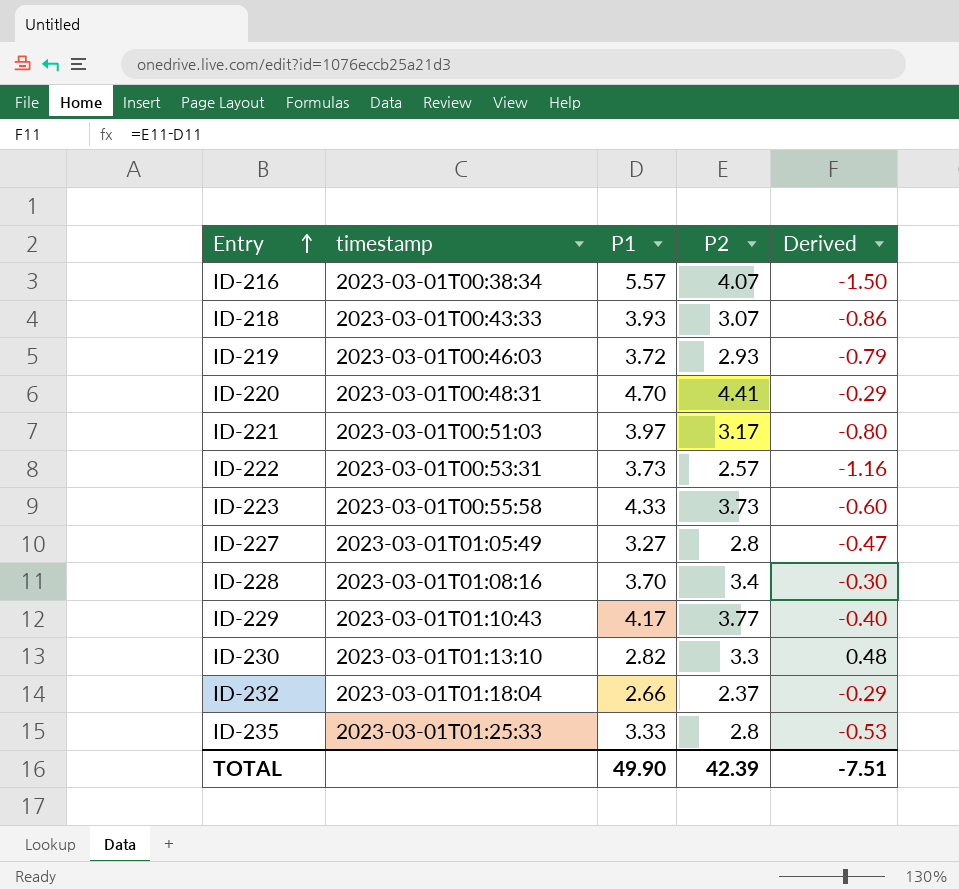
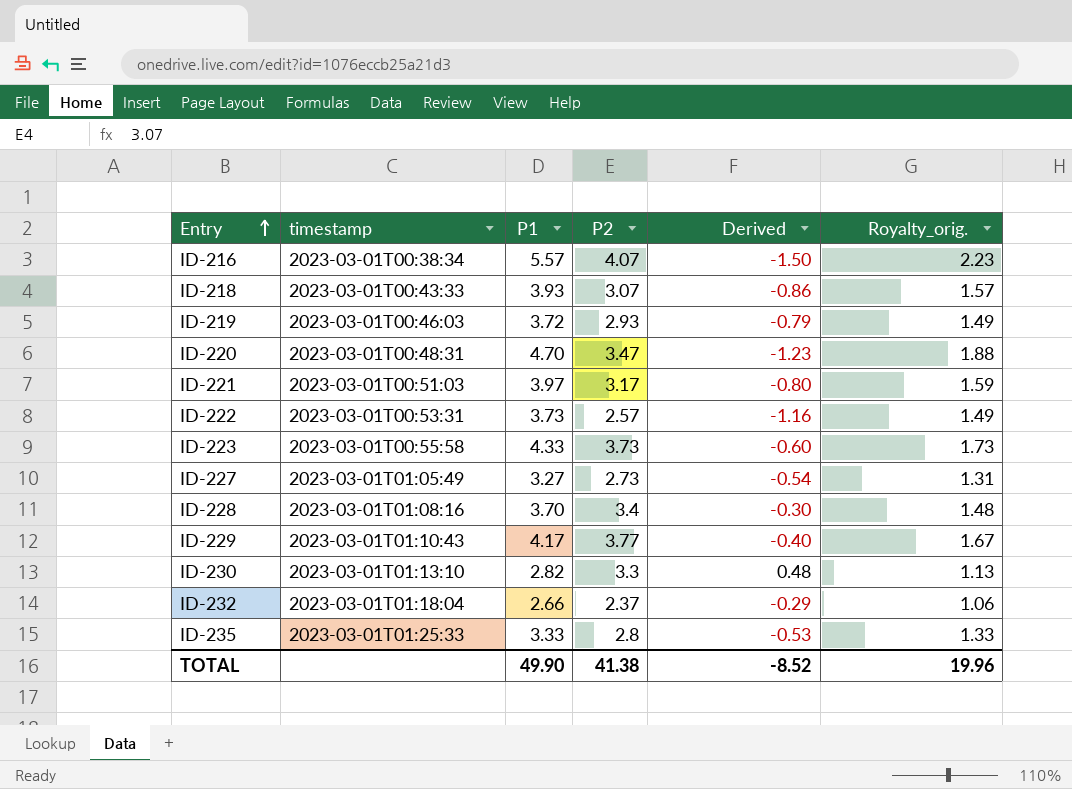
column Royalty_orig. | formula: none -> [P1] * 0.4
ID-220 | P2: 4.41 -> 3.47
ID-220 | Derived: -0.29 -> -1.23
ID-227 | P2: 2.8 -> 2.73
ID-227 | Derived: -0.47 -> -0.54
TOTAL | P2: 42.39 -> 41.38
TOTAL | Derived: -7.51 -> -8.52

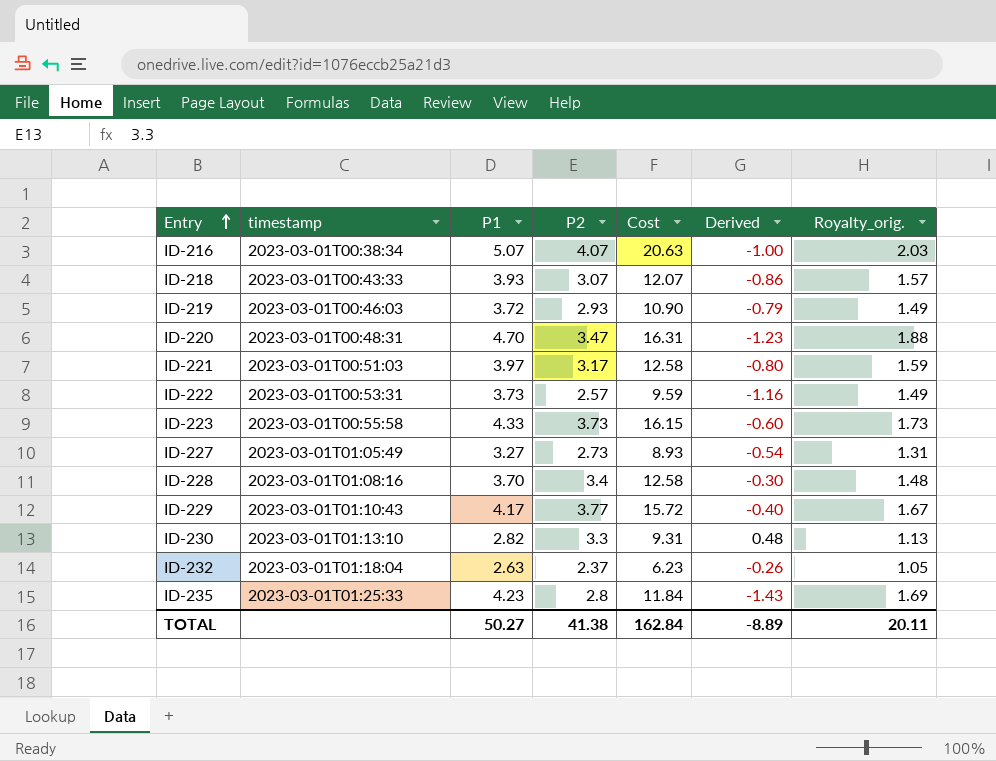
column Cost | formula: none -> [P1] * [P2]
ID-216 | P1: 5.57 -> 5.07
ID-216 | Derived: -1.50 -> -1.00
ID-216 | Royalty_orig.: 2.23 -> 2.03
ID-232 | P1: 2.66 -> 2.63
ID-232 | Derived: -0.29 -> -0.26
ID-232 | Royalty_orig.: 1.06 -> 1.05
ID-235 | P1: 3.33 -> 4.23
ID-235 | Derived: -0.53 -> -1.43
ID-235 | Royalty_orig.: 1.33 -> 1.69
TOTAL | P1: 49.90 -> 50.27
TOTAL | Derived: -8.52 -> -8.89
TOTAL | Royalty_orig.: 19.96 -> 20.11

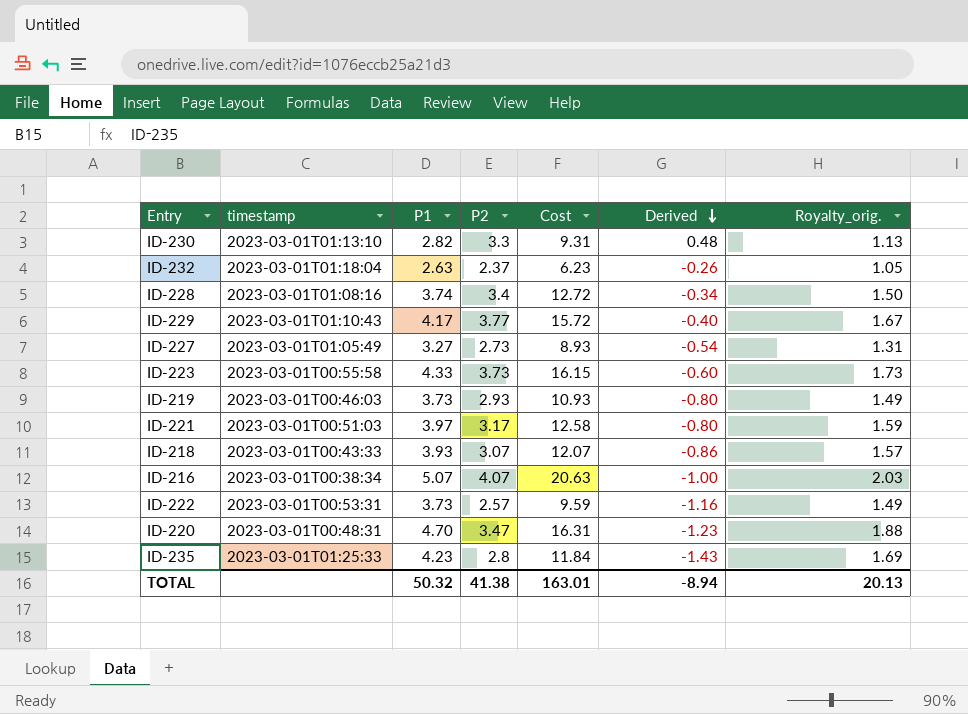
row order: Entry ascending -> Derived descending
ID-228 | P1: 3.70 -> 3.74
ID-228 | Cost: 12.58 -> 12.72
ID-228 | Derived: -0.30 -> -0.34
ID-228 | Royalty_orig.: 1.48 -> 1.50
ID-219 | P1: 3.72 -> 3.73
ID-219 | Cost: 10.90 -> 10.93
ID-219 | Derived: -0.79 -> -0.80
TOTAL | P1: 50.27 -> 50.32
TOTAL | Cost: 162.84 -> 163.01
TOTAL | Derived: -8.89 -> -8.94
TOTAL | Royalty_orig.: 20.11 -> 20.13

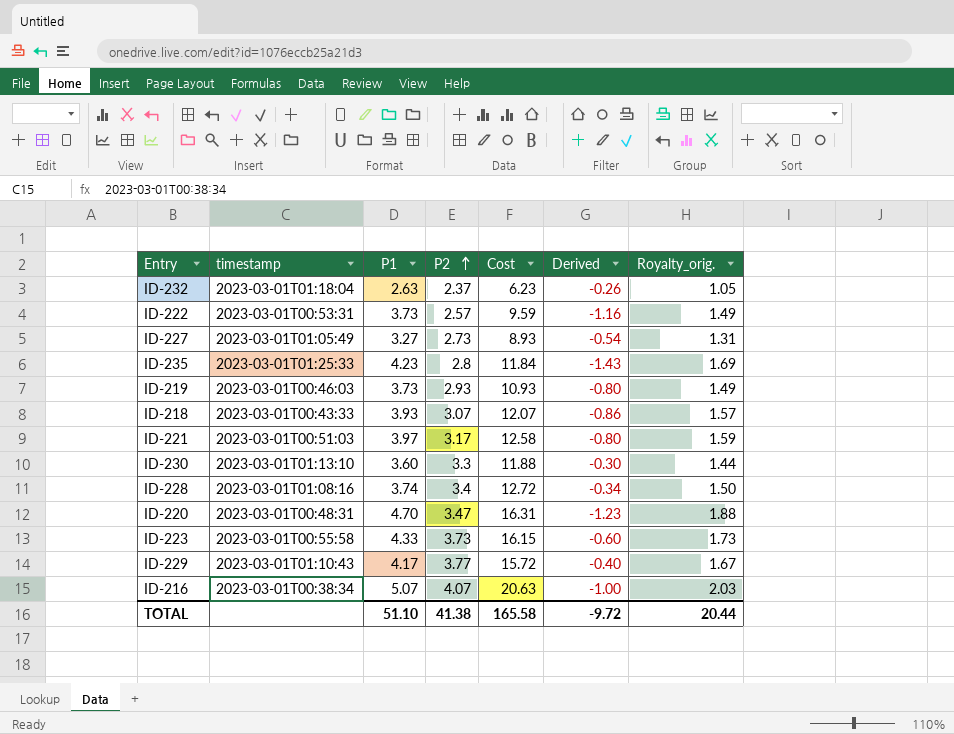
row order: Derived descending -> P2 ascending
ID-230 | P1: 2.82 -> 3.60
ID-230 | Cost: 9.31 -> 11.88
ID-230 | Derived: 0.48 -> -0.30
ID-230 | Royalty_orig.: 1.13 -> 1.44
TOTAL | P1: 50.32 -> 51.10
TOTAL | Cost: 163.01 -> 165.58
TOTAL | Derived: -8.94 -> -9.72
TOTAL | Royalty_orig.: 20.13 -> 20.44

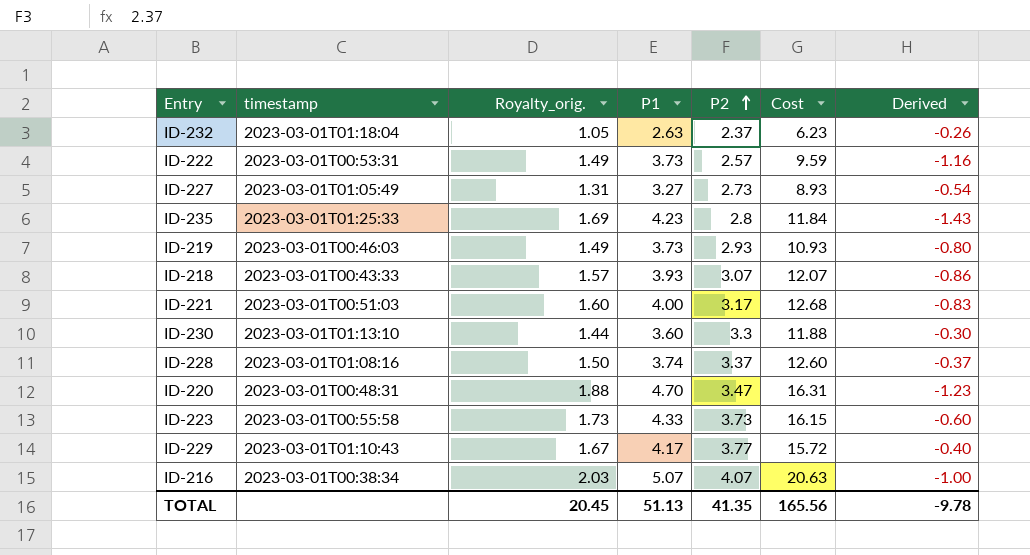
column Royalty_orig. | position: 7 -> 3
ID-221 | Royalty_orig.: 1.59 -> 1.60
ID-221 | P1: 3.97 -> 4.00
ID-221 | Cost: 12.58 -> 12.68
ID-221 | Derived: -0.80 -> -0.83
ID-228 | P2: 3.4 -> 3.37
ID-228 | Cost: 12.72 -> 12.60
ID-228 | Derived: -0.34 -> -0.37
TOTAL | Royalty_orig.: 20.44 -> 20.45
TOTAL | P1: 51.10 -> 51.13
TOTAL | P2: 41.38 -> 41.35
TOTAL | Cost: 165.58 -> 165.56
TOTAL | Derived: -9.72 -> -9.78

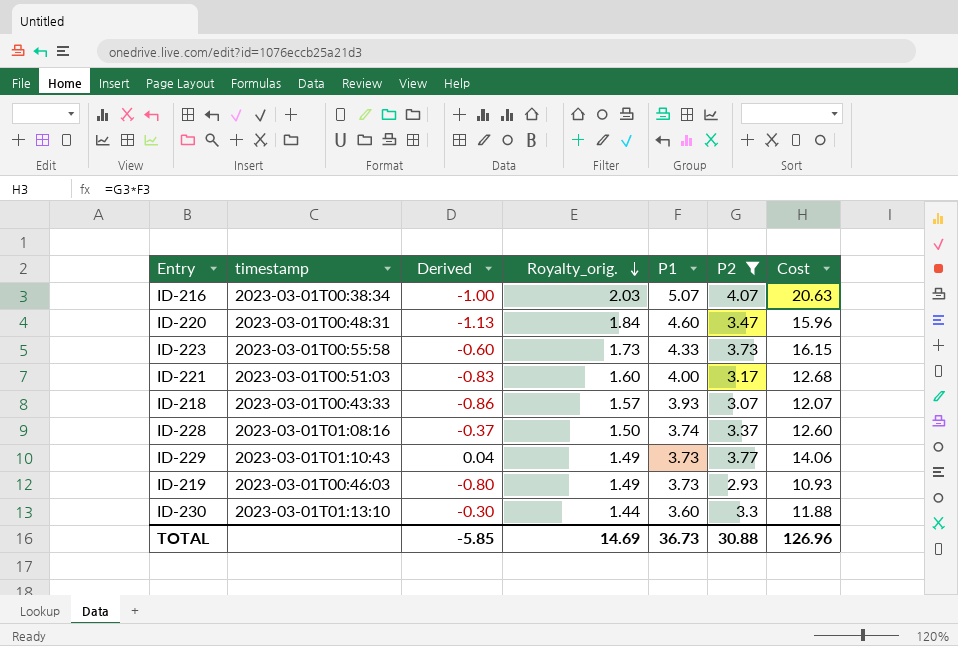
filter: none -> P2 >= 2.93
row order: P2 ascending -> Royalty_orig. descending
column Derived | position: 7 -> 3
ID-220 | Derived: -1.23 -> -1.13
ID-220 | Royalty_orig.: 1.88 -> 1.84
ID-220 | P1: 4.70 -> 4.60
ID-220 | Cost: 16.31 -> 15.96
ID-229 | Derived: -0.40 -> 0.04
ID-229 | Royalty_orig.: 1.67 -> 1.49
ID-229 | P1: 4.17 -> 3.73
ID-229 | Cost: 15.72 -> 14.06
TOTAL | Derived: -9.78 -> -5.85
TOTAL | Royalty_orig.: 20.45 -> 14.69
TOTAL | P1: 51.13 -> 36.73
TOTAL | P2: 41.35 -> 30.88
TOTAL | Cost: 165.56 -> 126.96

